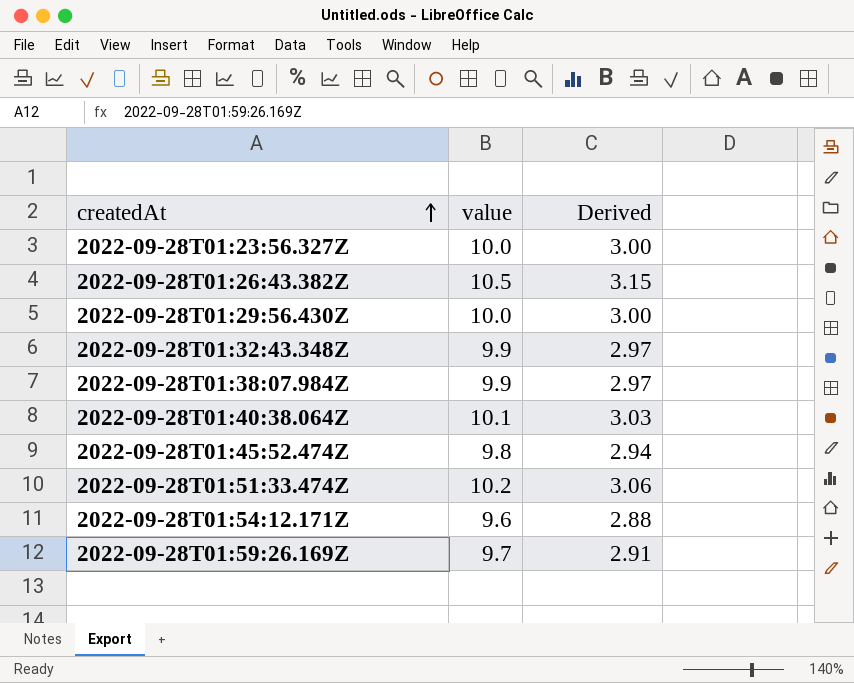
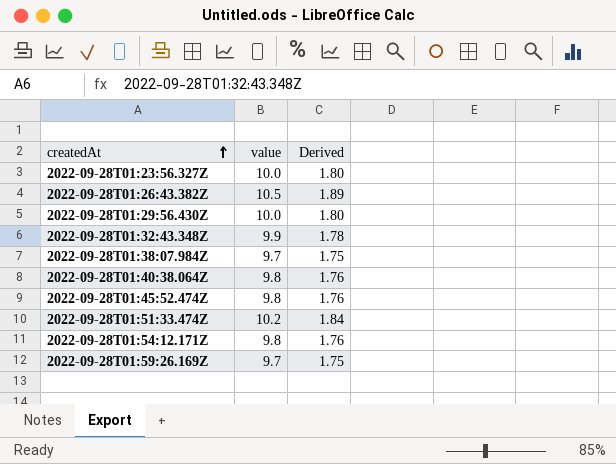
column Derived | formula: [value] * 0.3 -> [value] * 0.18
2022-09-28T01:38:07.984Z | value: 9.9 -> 9.7
2022-09-28T01:40:38.064Z | value: 10.1 -> 9.8
2022-09-28T01:54:12.171Z | value: 9.6 -> 9.8

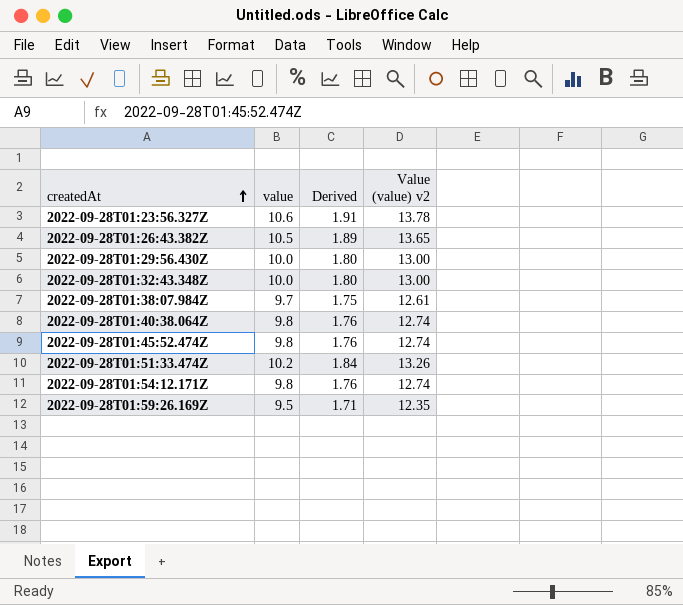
column Value (value) v2 | formula: none -> [value] * 1.3
2022-09-28T01:23:56.327Z | value: 10.0 -> 10.6
2022-09-28T01:23:56.327Z | Derived: 1.80 -> 1.91
2022-09-28T01:32:43.348Z | value: 9.9 -> 10.0
2022-09-28T01:32:43.348Z | Derived: 1.78 -> 1.80
2022-09-28T01:59:26.169Z | value: 9.7 -> 9.5
2022-09-28T01:59:26.169Z | Derived: 1.75 -> 1.71

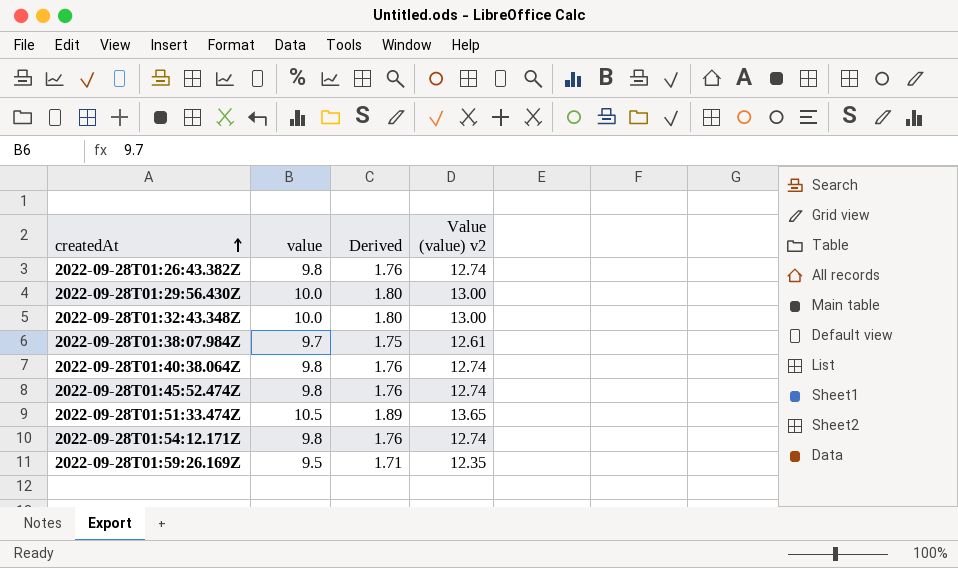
row 2022-09-28T01:23:56.327Z: 10.6 | 1.91 | 13.78 -> none
2022-09-28T01:26:43.382Z | value: 10.5 -> 9.8
2022-09-28T01:26:43.382Z | Derived: 1.89 -> 1.76
2022-09-28T01:26:43.382Z | Value (value) v2: 13.65 -> 12.74
2022-09-28T01:51:33.474Z | value: 10.2 -> 10.5
2022-09-28T01:51:33.474Z | Derived: 1.84 -> 1.89
2022-09-28T01:51:33.474Z | Value (value) v2: 13.26 -> 13.65

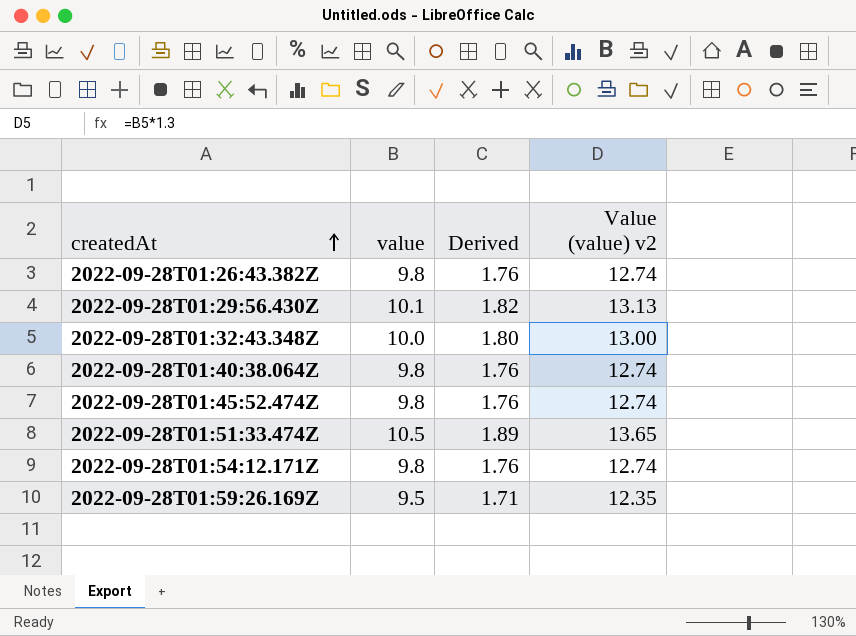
row 2022-09-28T01:38:07.984Z: 9.7 | 1.75 | 12.61 -> none
2022-09-28T01:29:56.430Z | value: 10.0 -> 10.1
2022-09-28T01:29:56.430Z | Derived: 1.80 -> 1.82
2022-09-28T01:29:56.430Z | Value (value) v2: 13.00 -> 13.13

